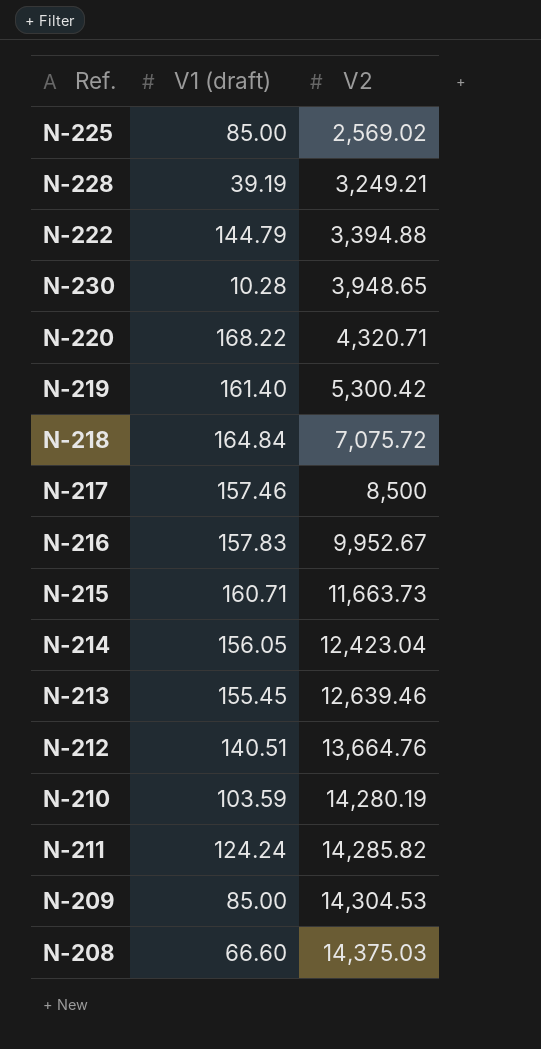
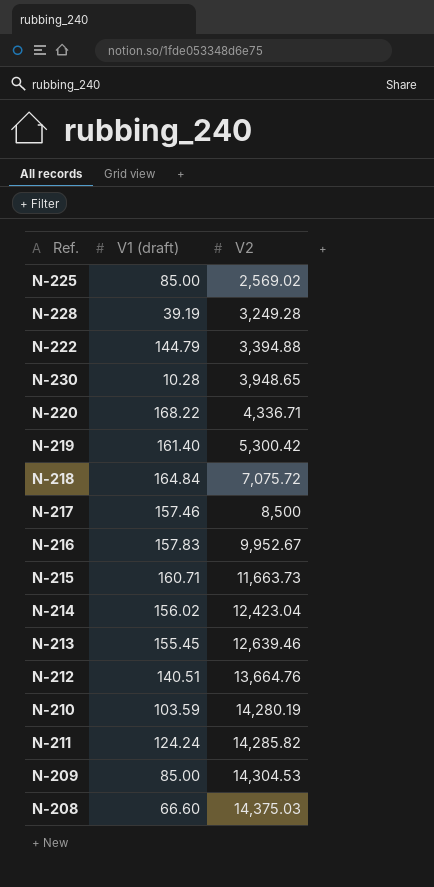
N-228 | V2: 3,249.21 -> 3,249.28
N-220 | V2: 4,320.71 -> 4,336.71
N-214 | V1 (draft): 156.05 -> 156.02

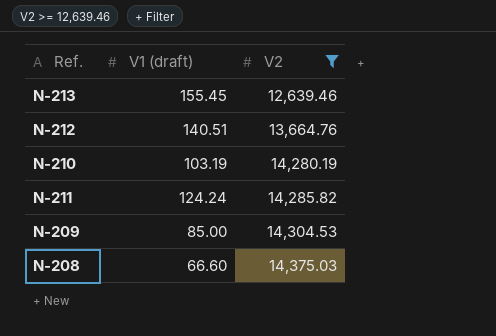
filter: none -> V2 >= 12,639.46
N-210 | V1 (draft): 103.59 -> 103.19

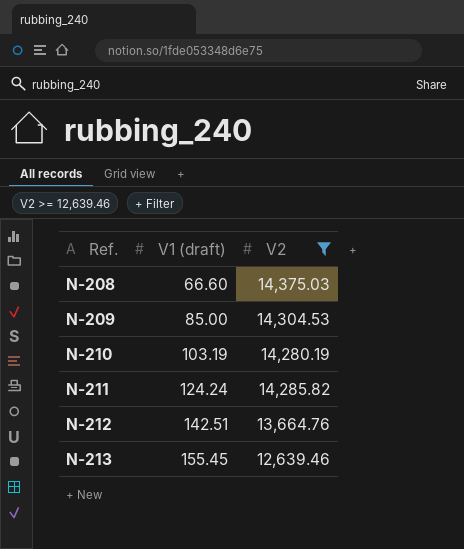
row order: V2 ascending -> Ref. ascending
N-212 | V1 (draft): 140.51 -> 142.51

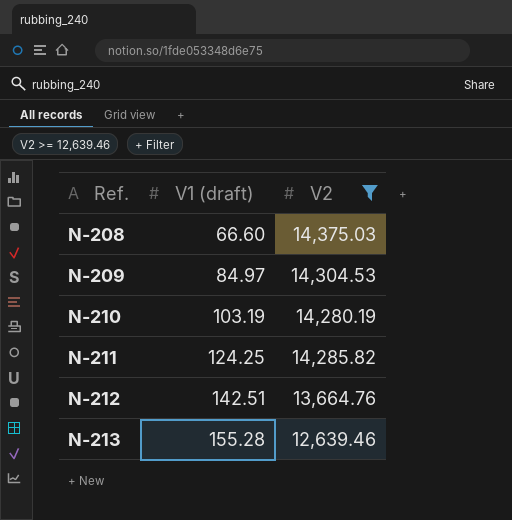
N-209 | V1 (draft): 85.00 -> 84.97
N-211 | V1 (draft): 124.24 -> 124.25
N-213 | V1 (draft): 155.45 -> 155.28

